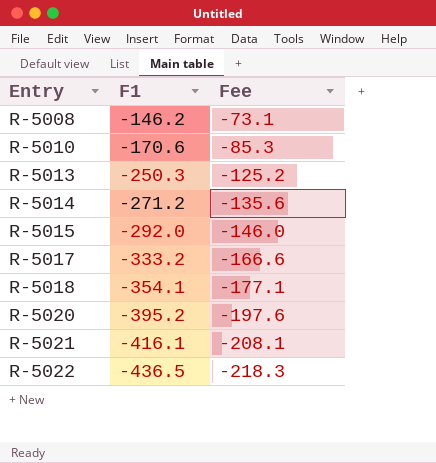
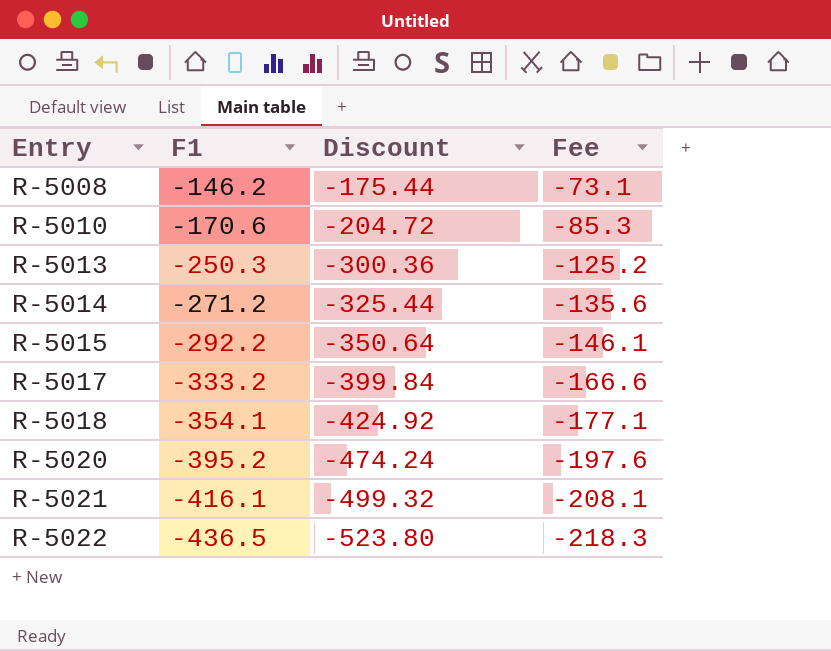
column Discount | formula: none -> [F1] * 1.2
R-5015 | F1: -292.0 -> -292.2
R-5015 | Fee: -146.0 -> -146.1

